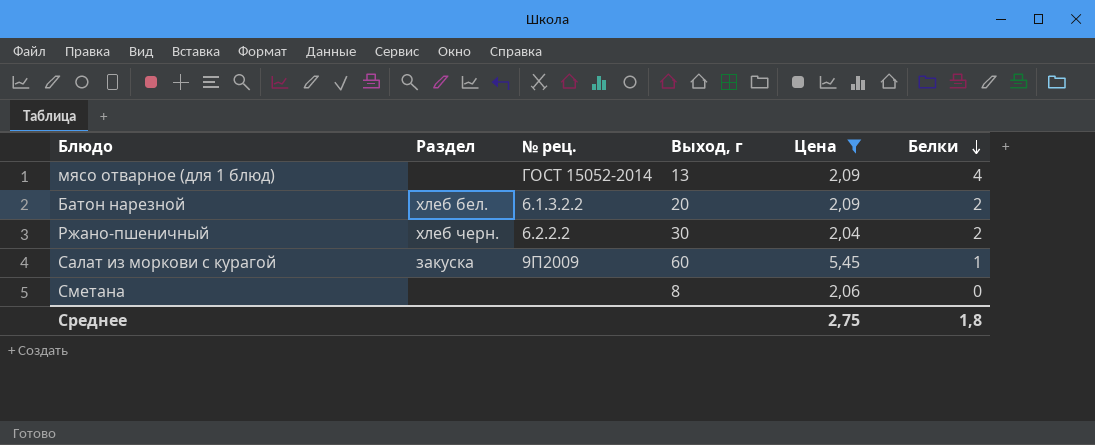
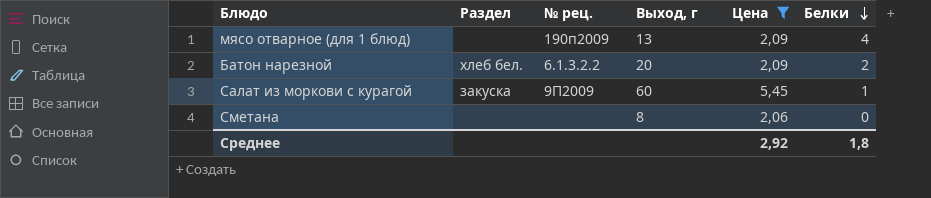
row Ржано-пшеничный: хлеб черн. | 6.2.2.2 | 30 | 2,04 | 2 -> none
мясо отварное (для 1 блюд) | № рец.: ГОСТ 15052-2014 -> 190п2009
Среднее | Цена: 2,75 -> 2,92

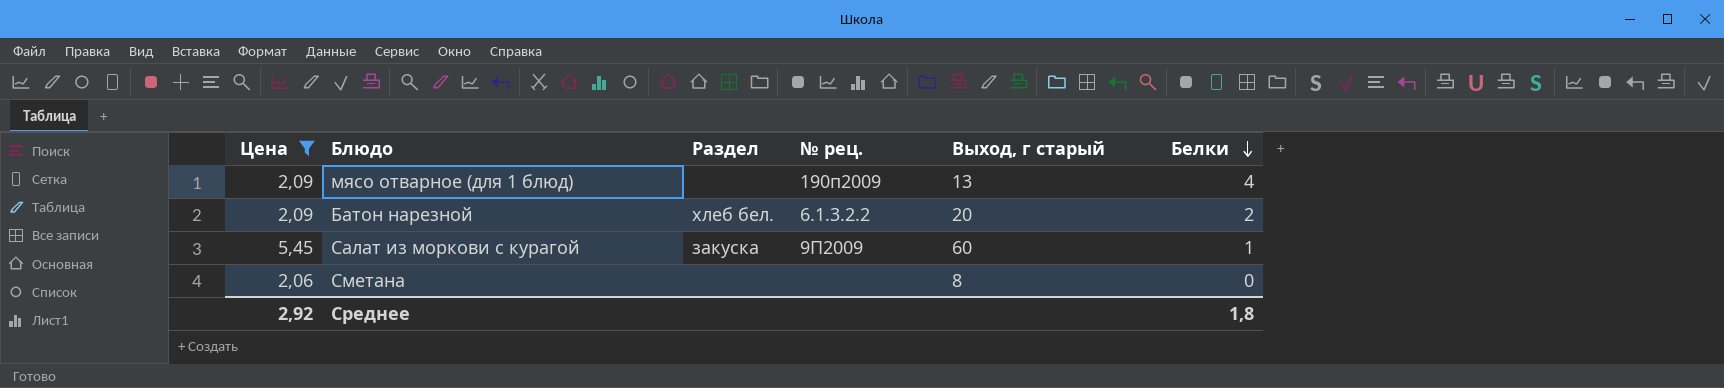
column Цена | position: 5 -> 1
column name: Выход, г -> Выход, г старый

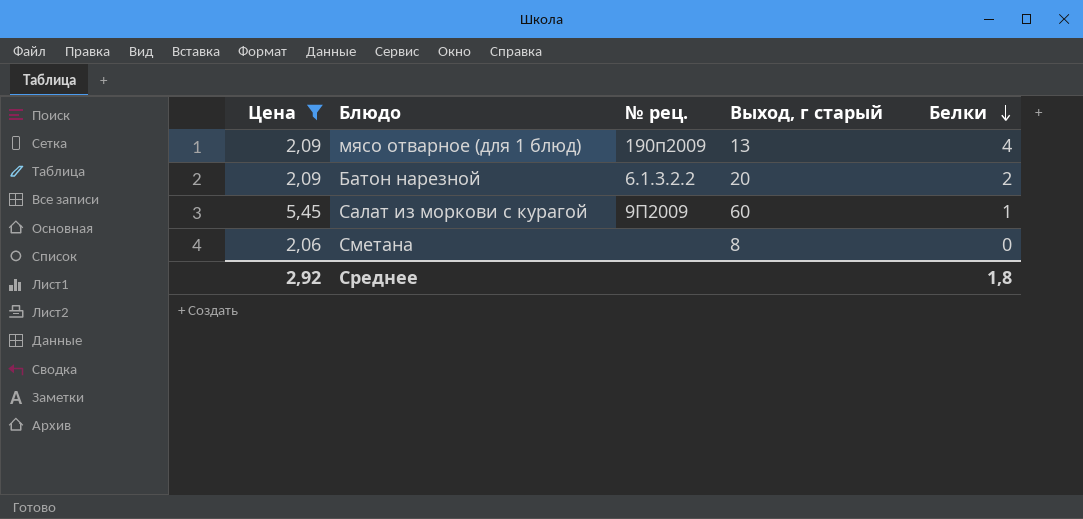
column Раздел | position: 3 -> none

